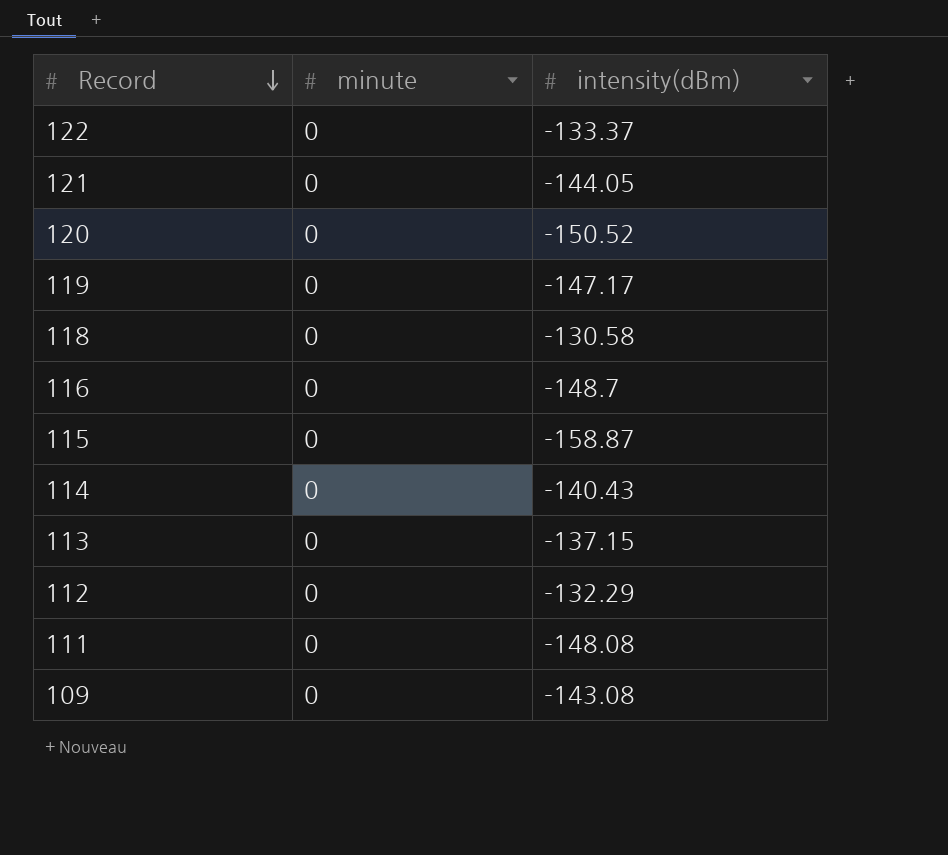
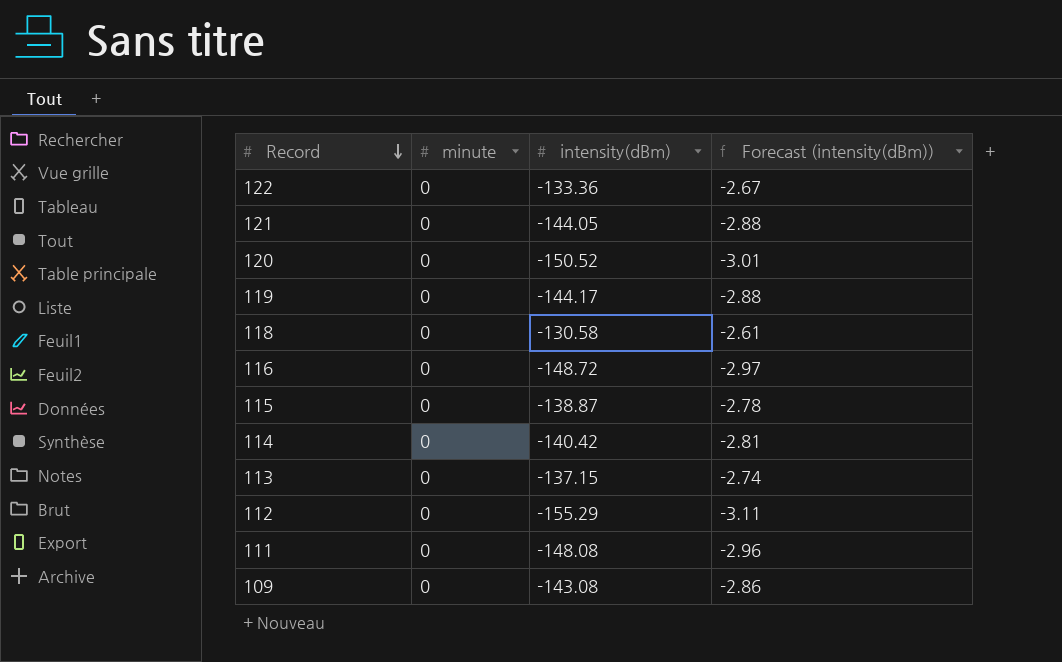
column Forecast (intensity(dBm)) | formula: none -> [intensity(dBm)] * 0.02
122 | intensity(dBm): -133.37 -> -133.36
119 | intensity(dBm): -147.17 -> -144.17
116 | intensity(dBm): -148.7 -> -148.72
115 | intensity(dBm): -158.87 -> -138.87
114 | intensity(dBm): -140.43 -> -140.42
112 | intensity(dBm): -132.29 -> -155.29

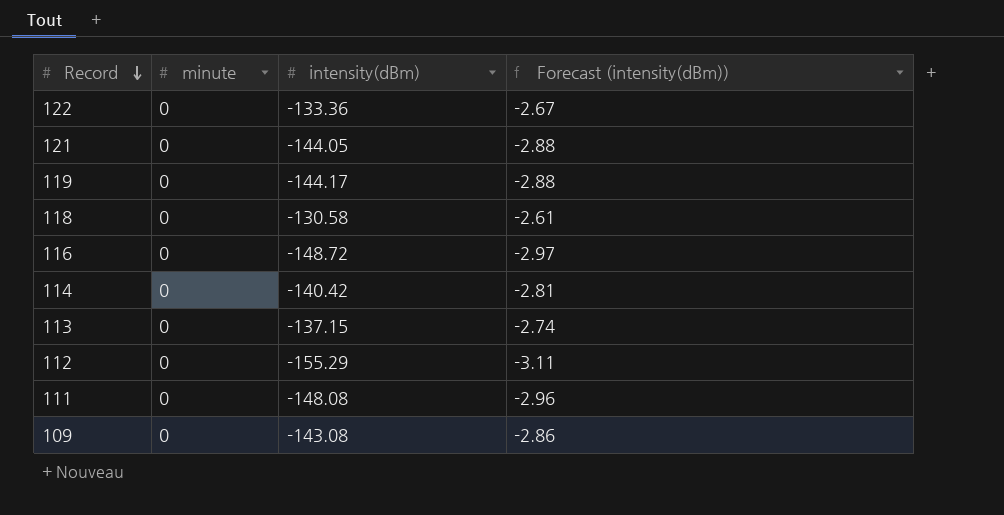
row 120: 0 | -150.52 | -3.01 -> none
row 115: 0 | -138.87 | -2.78 -> none

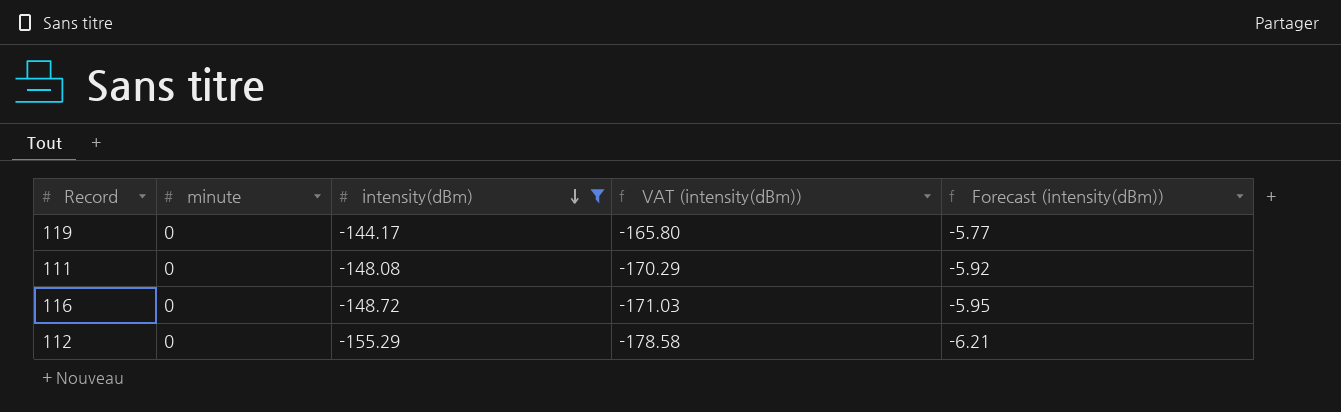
filter: none -> intensity(dBm) <= -144.17
row order: Record descending -> intensity(dBm) descending
column VAT (intensity(dBm)) | formula: none -> [intensity(dBm)] * 1.15
column Forecast (intensity(dBm)) | formula: [intensity(dBm)] * 0.02 -> [intensity(dBm)] * 0.04

